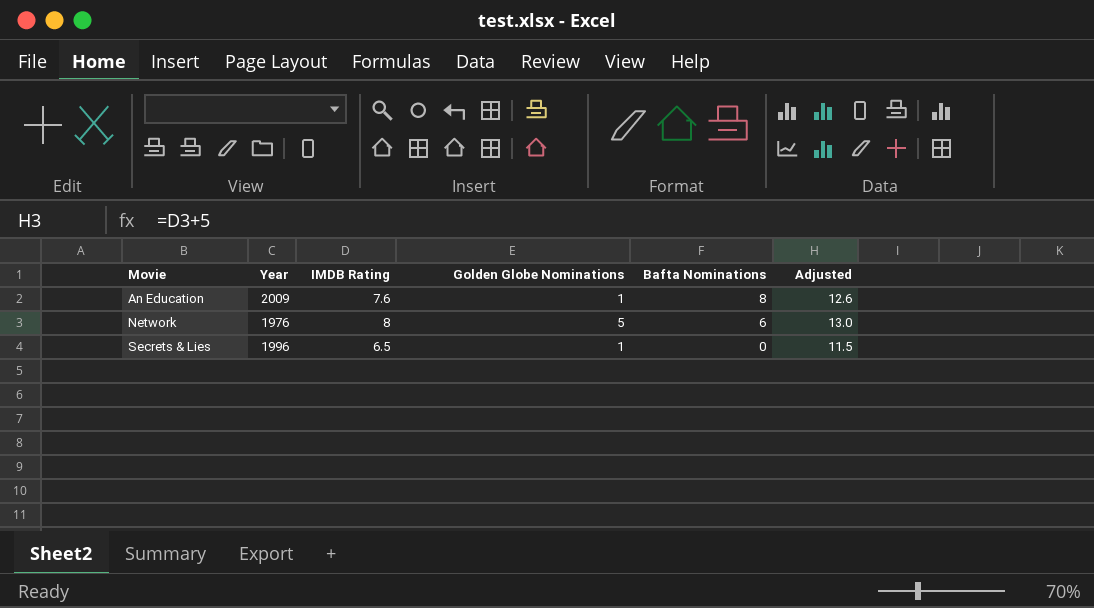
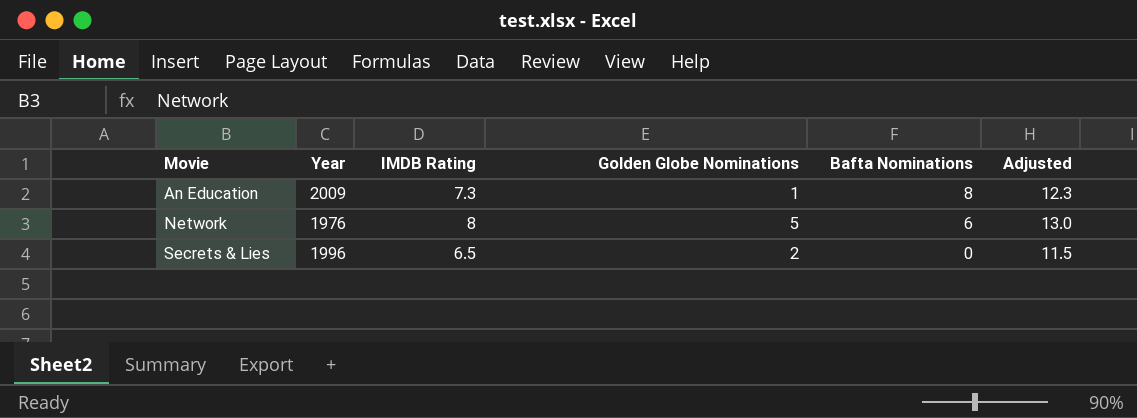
An Education | IMDB Rating: 7.6 -> 7.3
An Education | Adjusted: 12.6 -> 12.3
Secrets & Lies | Golden Globe Nominations: 1 -> 2

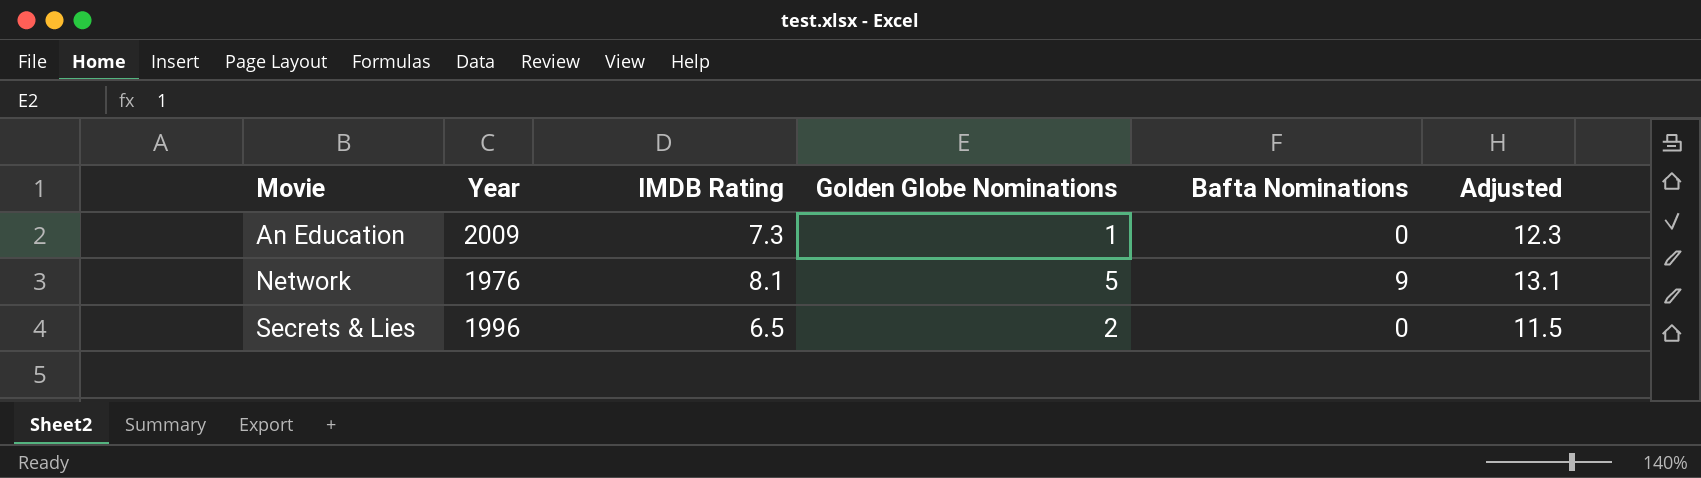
An Education | Bafta Nominations: 8 -> 0
Network | IMDB Rating: 8 -> 8.1
Network | Bafta Nominations: 6 -> 9
Network | Adjusted: 13.0 -> 13.1

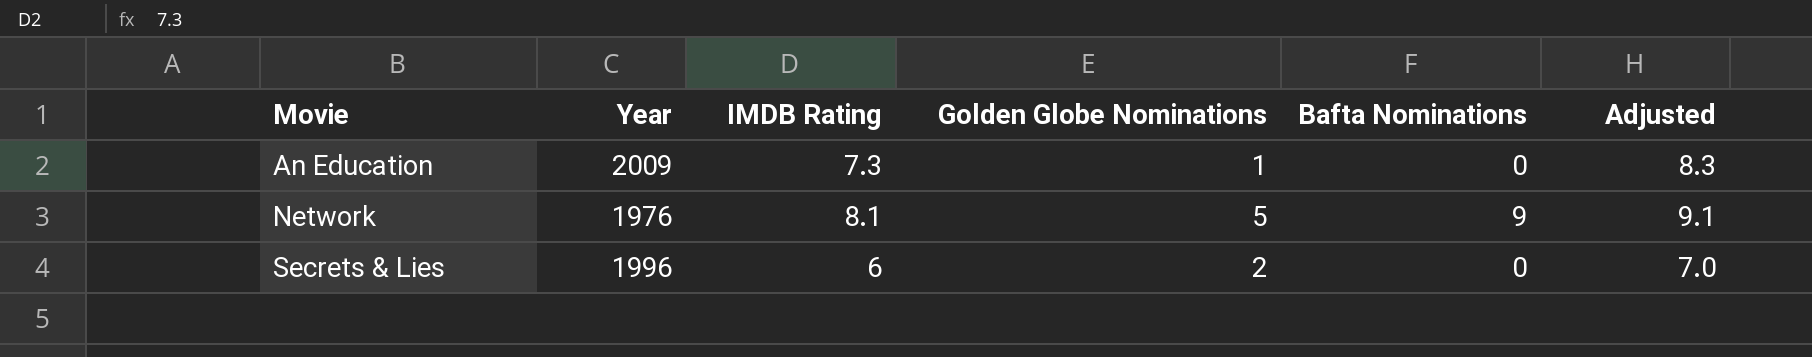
column Adjusted | formula: [IMDB Rating] + 5 -> [IMDB Rating] + 1
Secrets & Lies | IMDB Rating: 6.5 -> 6

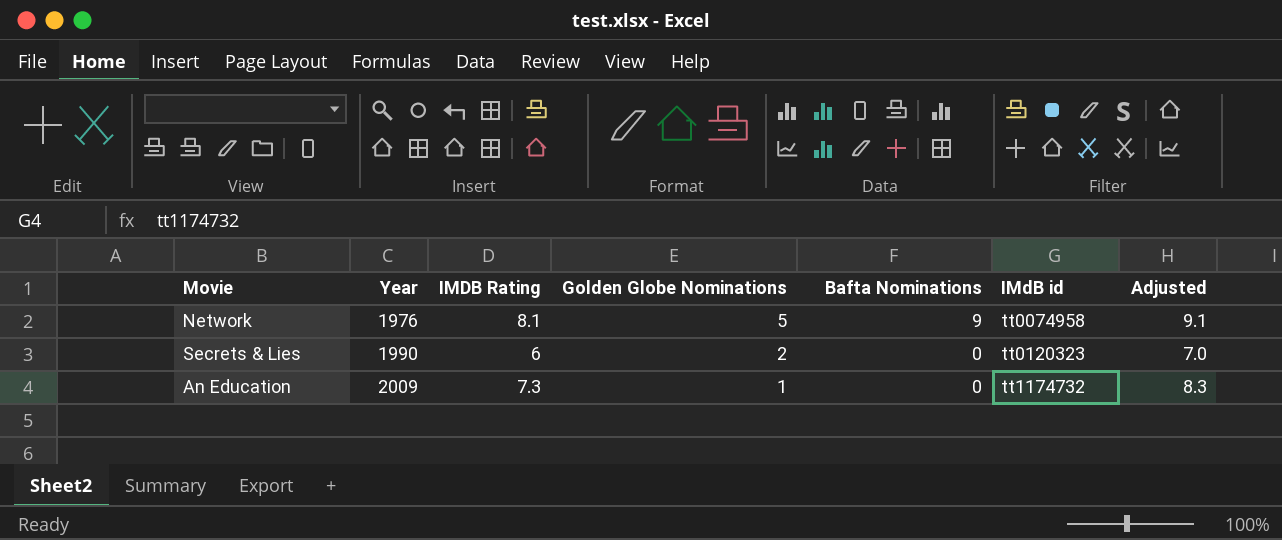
row order: Movie ascending -> Year ascending
column IMdB id | position: none -> 6
Secrets & Lies | Year: 1996 -> 1990

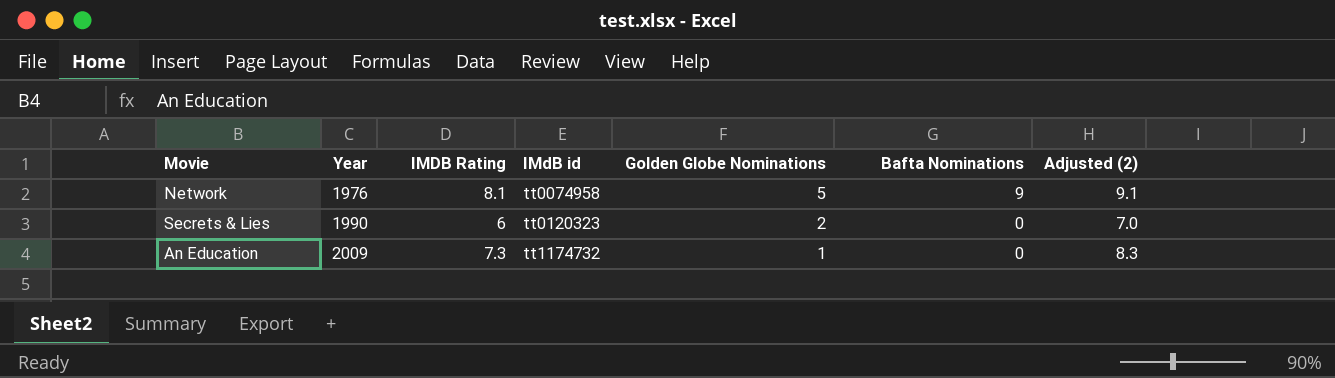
column IMdB id | position: 6 -> 4
column name: Adjusted -> Adjusted (2)

